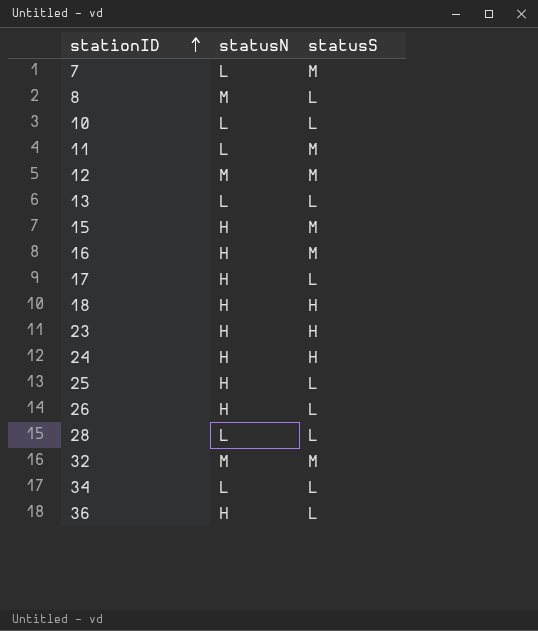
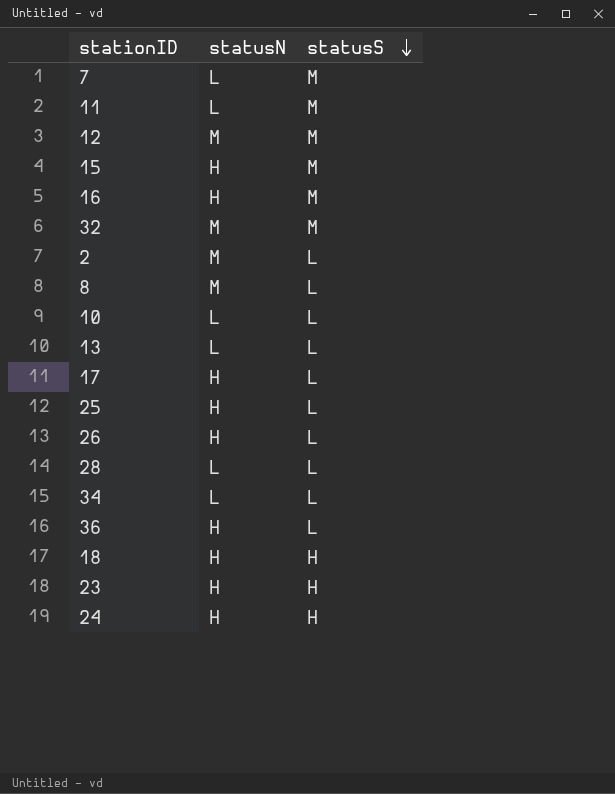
row order: stationID ascending -> statusS descending
row 2: none -> M | L

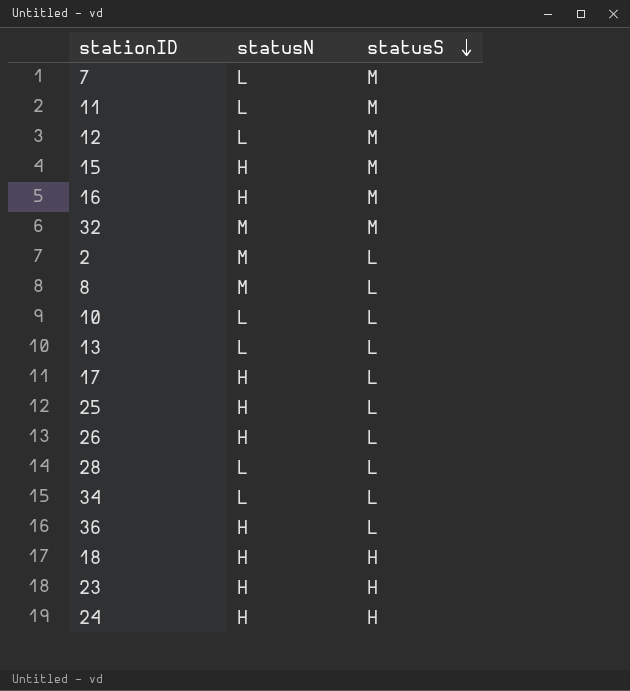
12 | statusN: M -> L

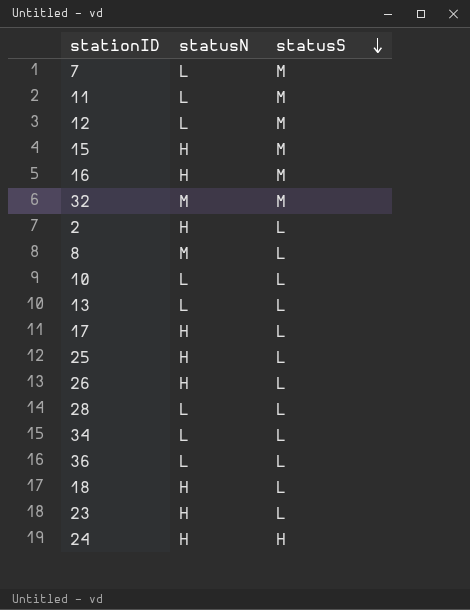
2 | statusN: M -> H
36 | statusN: H -> L
18 | statusS: H -> L
23 | statusS: H -> L

